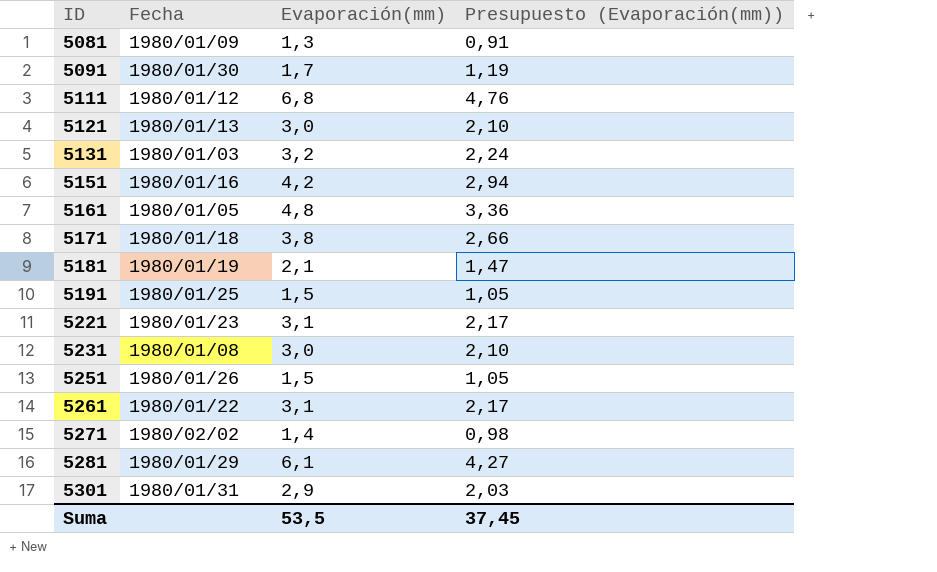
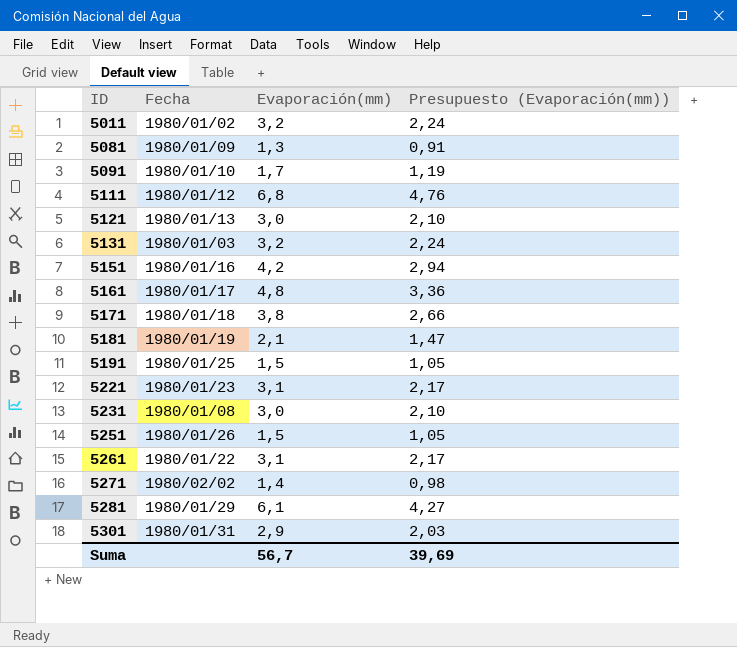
row 5011: none -> 1980/01/02 | 3,2 | 2,24
5091 | Fecha: 1980/01/30 -> 1980/01/10
5161 | Fecha: 1980/01/05 -> 1980/01/17
Suma | Evaporación(mm): 53,5 -> 56,7
Suma | Presupuesto (Evaporación(mm)): 37,45 -> 39,69

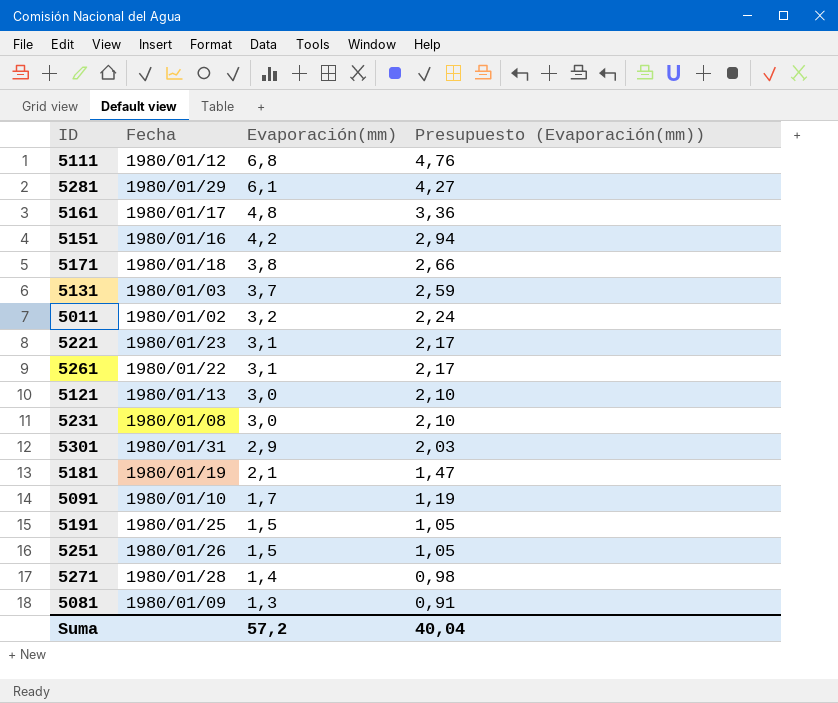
row order: ID ascending -> Evaporación(mm) descending
5131 | Evaporación(mm): 3,2 -> 3,7
5131 | Presupuesto (Evaporación(mm)): 2,24 -> 2,59
5271 | Fecha: 1980/02/02 -> 1980/01/28
Suma | Evaporación(mm): 56,7 -> 57,2
Suma | Presupuesto (Evaporación(mm)): 39,69 -> 40,04

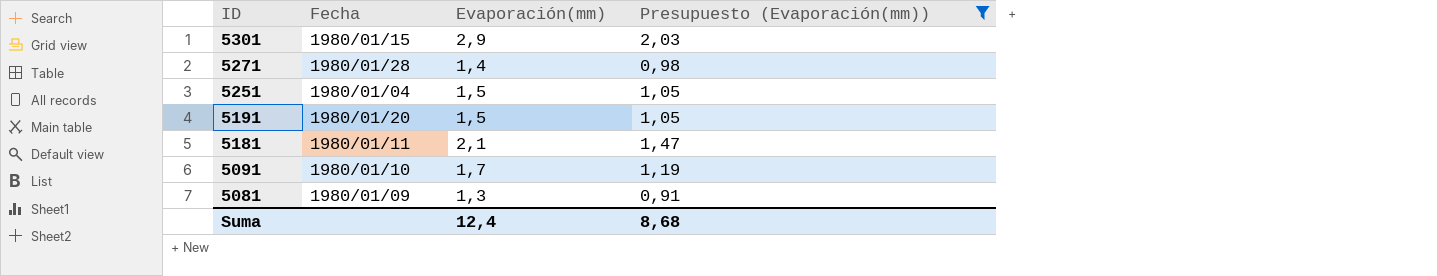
filter: none -> Presupuesto (Evaporación(mm)) <= 2,03
row order: Evaporación(mm) descending -> ID descending
5301 | Fecha: 1980/01/31 -> 1980/01/15
5251 | Fecha: 1980/01/26 -> 1980/01/04
5191 | Fecha: 1980/01/25 -> 1980/01/20
5181 | Fecha: 1980/01/19 -> 1980/01/11
Suma | Evaporación(mm): 57,2 -> 12,4
Suma | Presupuesto (Evaporación(mm)): 40,04 -> 8,68

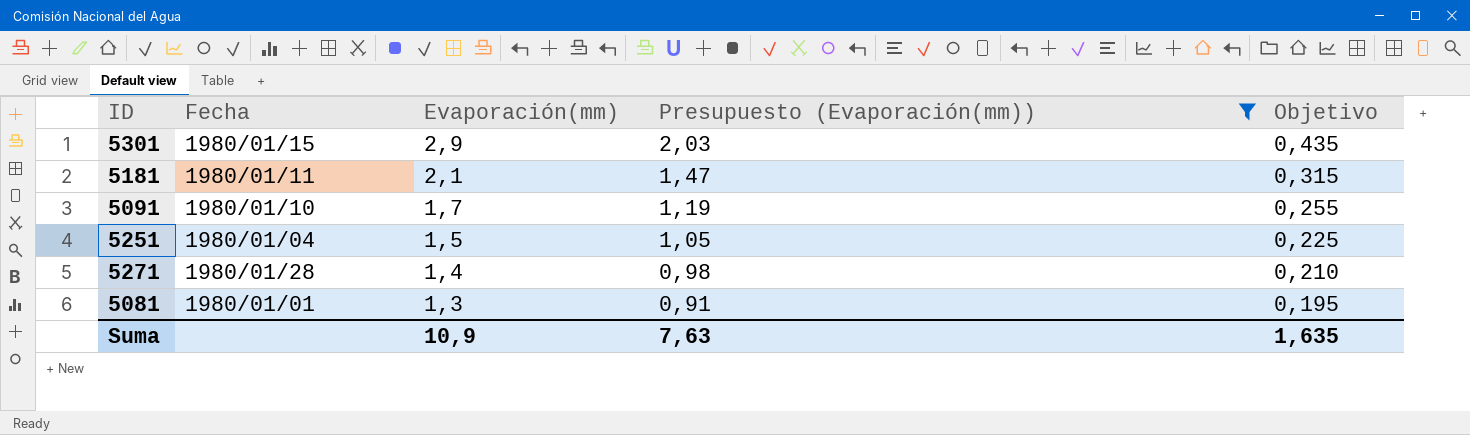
row order: ID descending -> Evaporación(mm) descending
column Objetivo | formula: none -> [Evaporación(mm)] * 0,15
row 5191: 1980/01/20 | 1,5 | 1,05 -> none
5081 | Fecha: 1980/01/09 -> 1980/01/01
Suma | Evaporación(mm): 12,4 -> 10,9
Suma | Presupuesto (Evaporación(mm)): 8,68 -> 7,63

